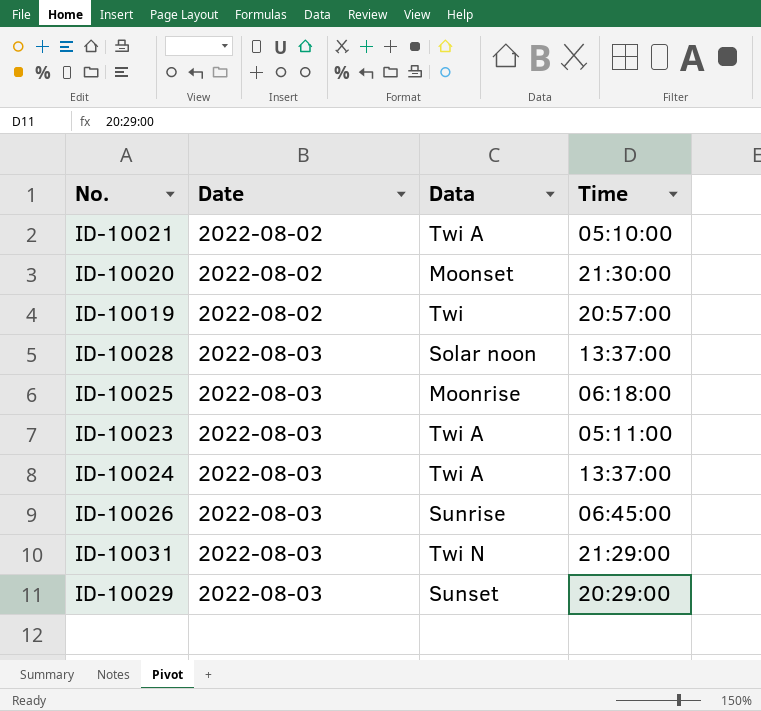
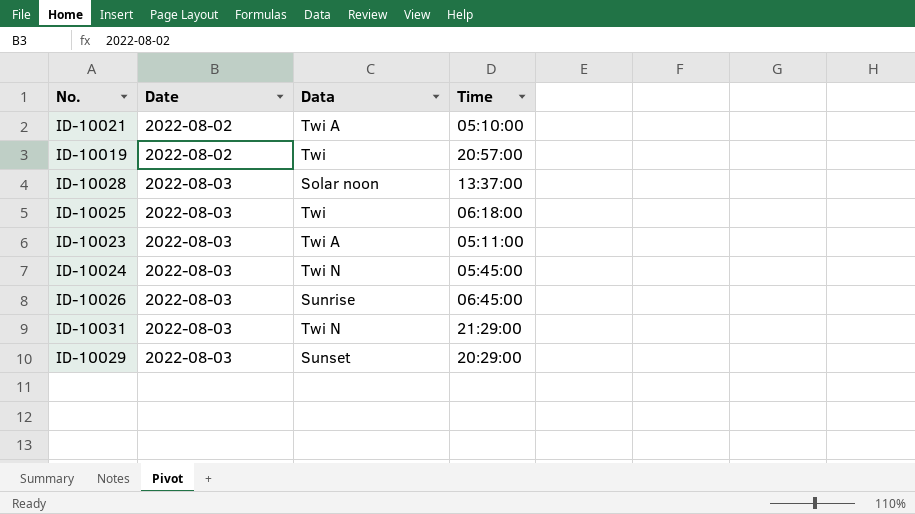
row ID-10020: 2022-08-02 | Moonset | 21:30:00 -> none
ID-10025 | Data: Moonrise -> Twi
ID-10024 | Data: Twi A -> Twi N
ID-10024 | Time: 13:37:00 -> 05:45:00

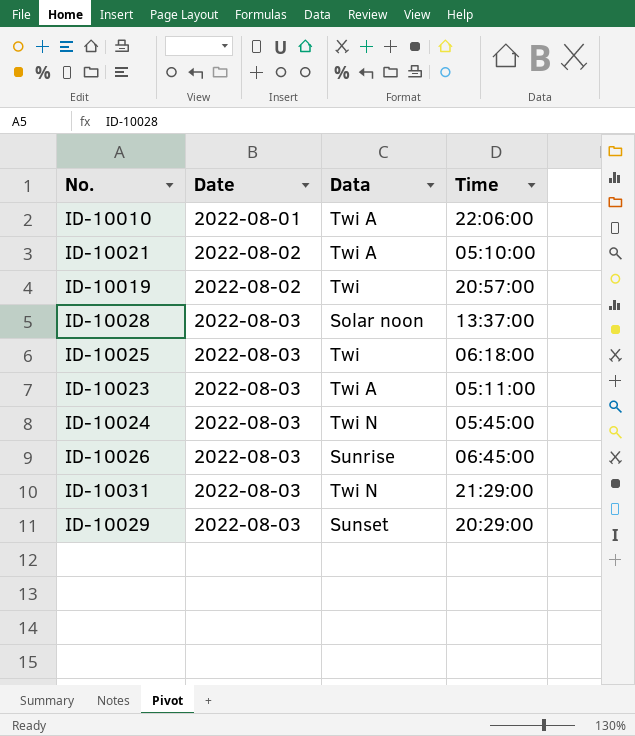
row ID-10010: none -> 2022-08-01 | Twi A | 22:06:00

